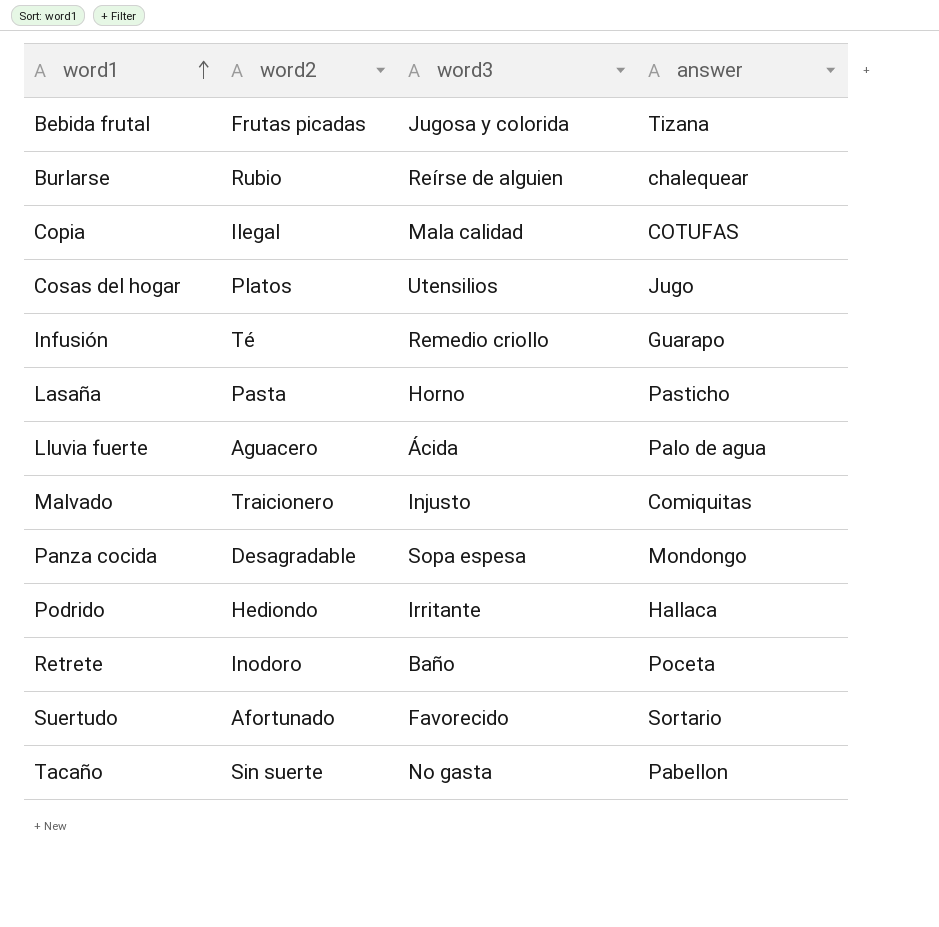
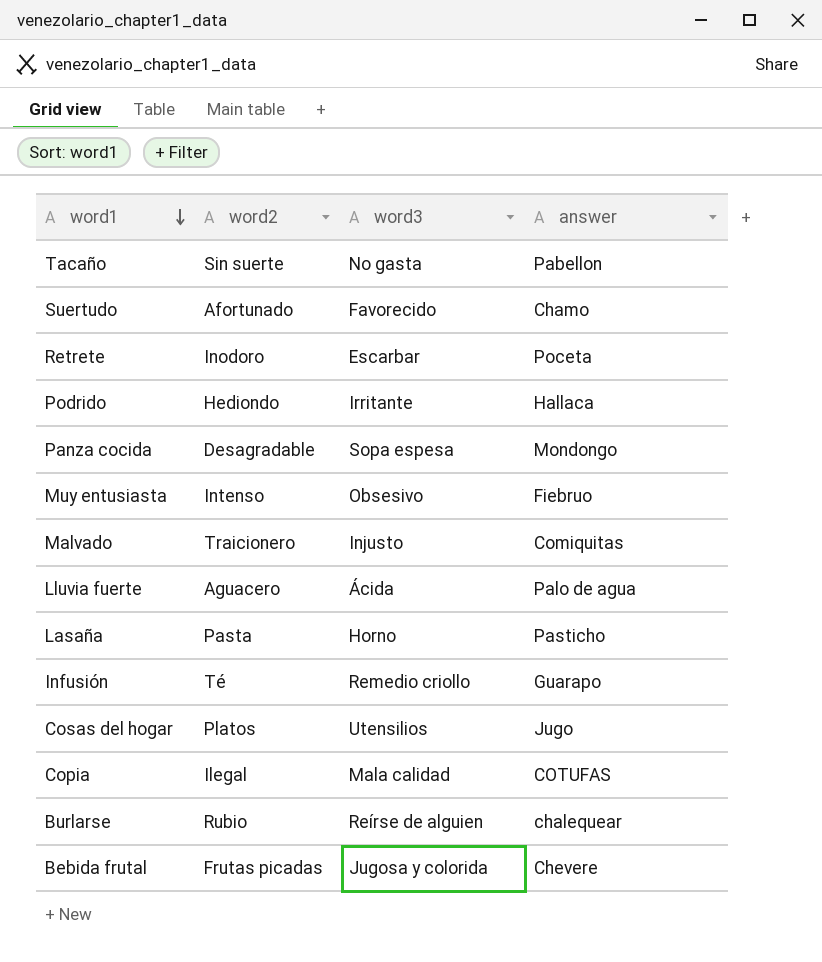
row order: word1 ascending -> word1 descending
Suertudo | answer: Sortario -> Chamo
Retrete | word3: Baño -> Escarbar
row Muy entusiasta: none -> Intenso | Obsesivo | Fiebruo
Bebida frutal | answer: Tizana -> Chevere

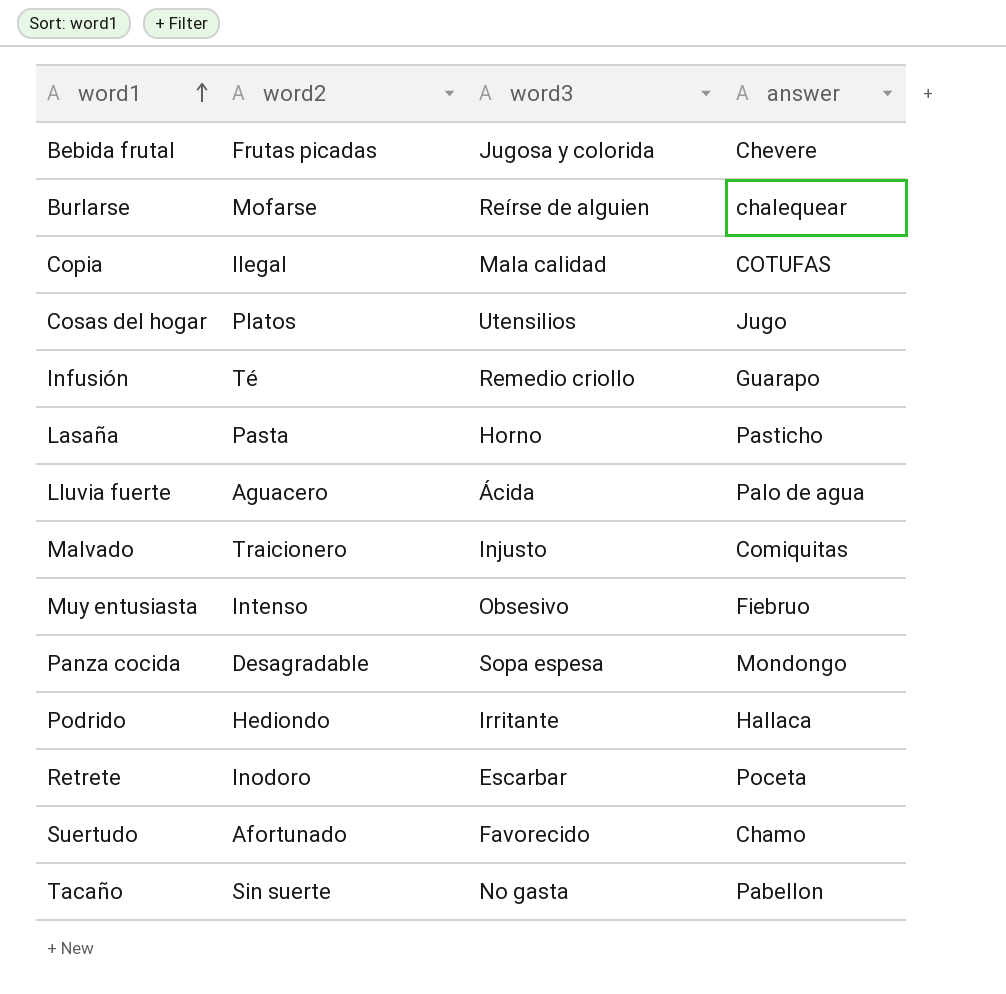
row order: word1 descending -> word1 ascending
Burlarse | word2: Rubio -> Mofarse

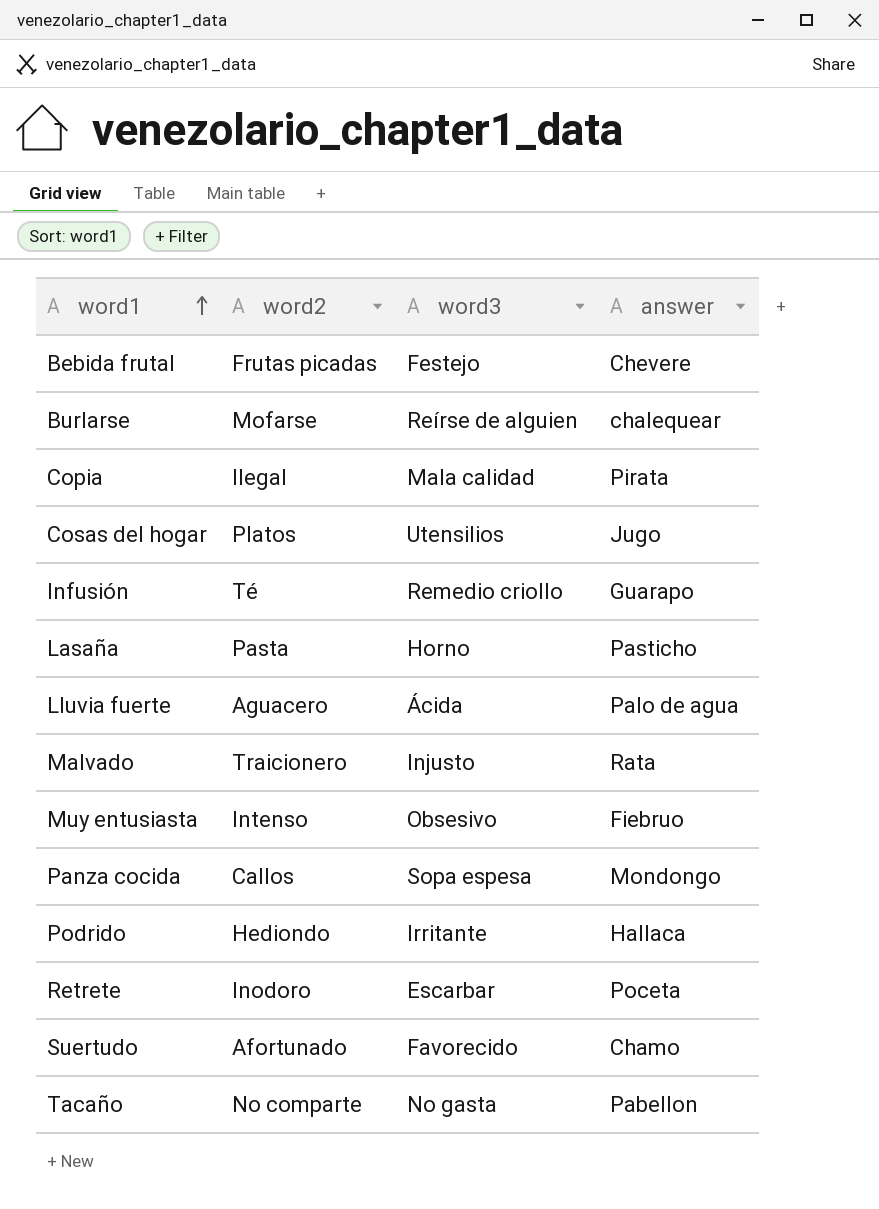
Bebida frutal | word3: Jugosa y colorida -> Festejo
Copia | answer: COTUFAS -> Pirata
Malvado | answer: Comiquitas -> Rata
Panza cocida | word2: Desagradable -> Callos
Tacaño | word2: Sin suerte -> No comparte

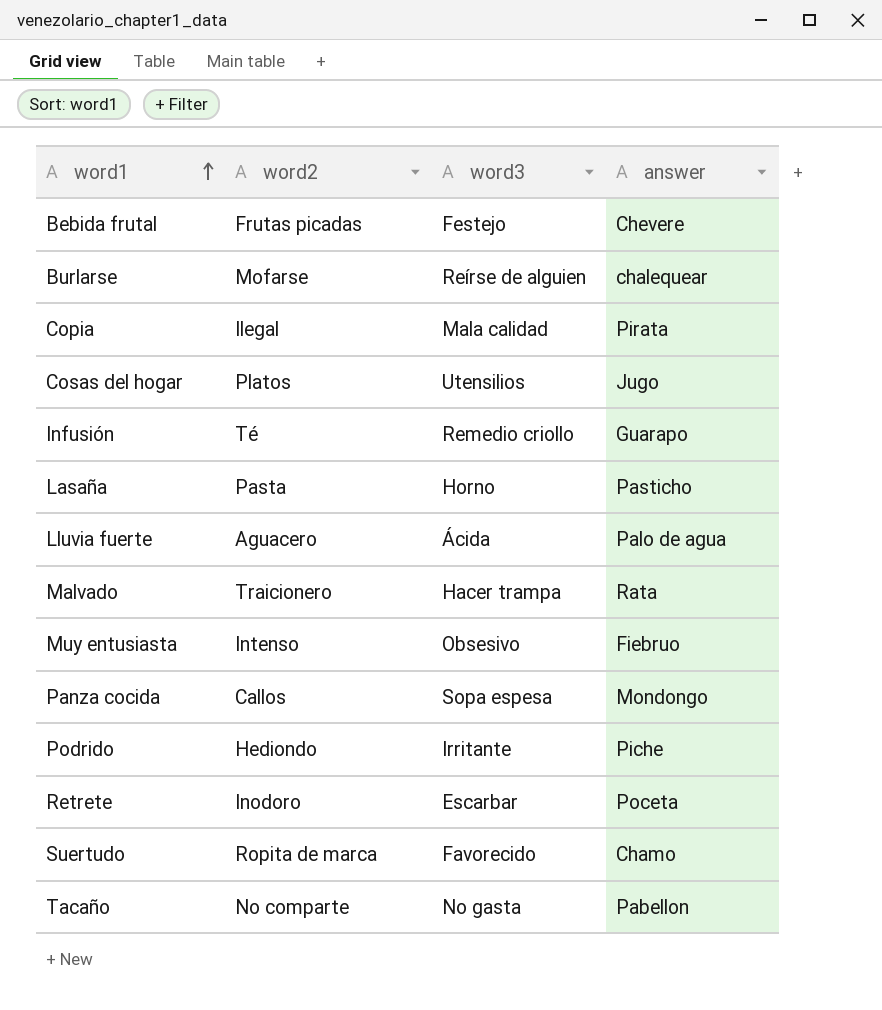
Malvado | word3: Injusto -> Hacer trampa
Podrido | answer: Hallaca -> Piche
Suertudo | word2: Afortunado -> Ropita de marca

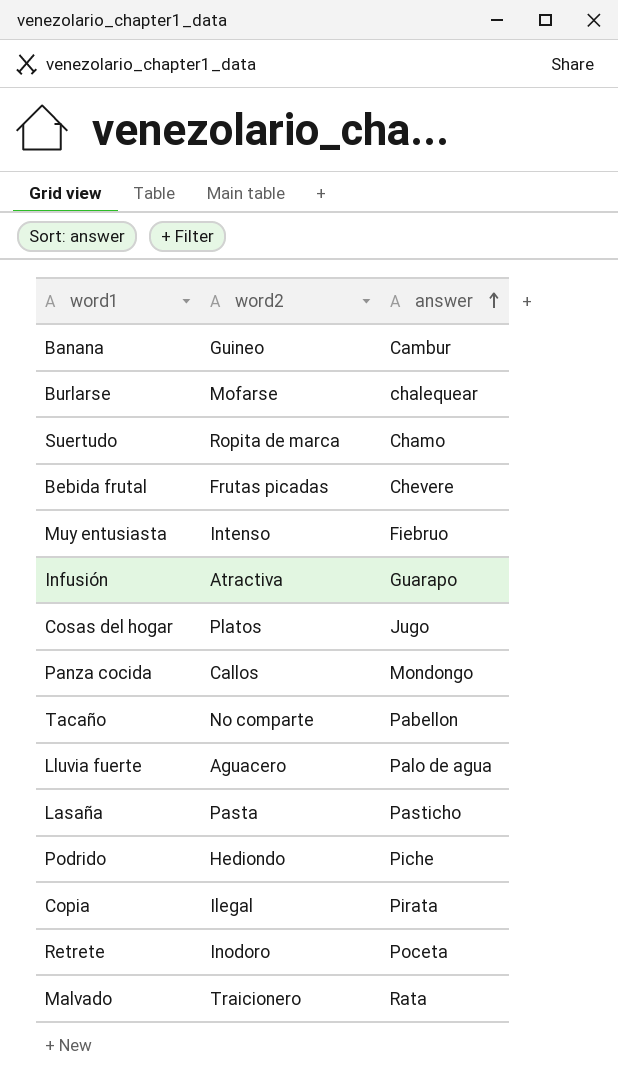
row order: word1 ascending -> answer ascending
column word3 | position: 3 -> none
row Banana: none -> Guineo | Cambur
Infusión | word2: Té -> Atractiva

